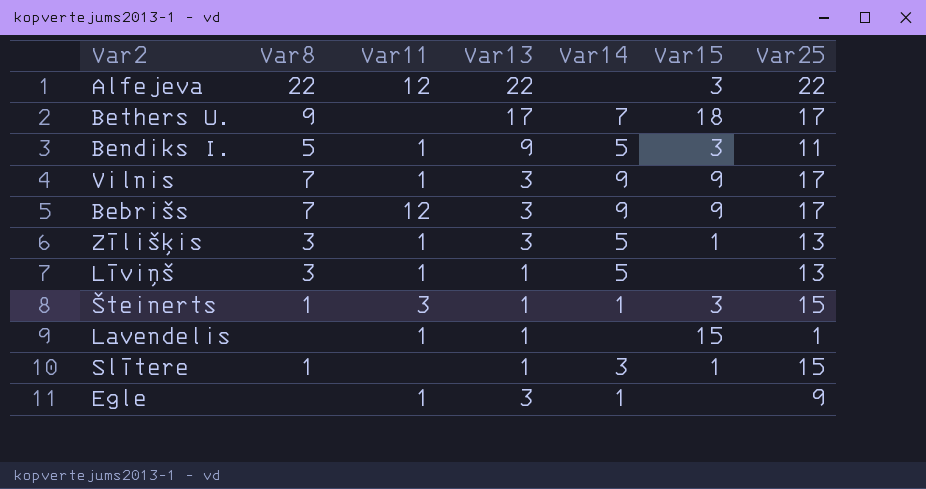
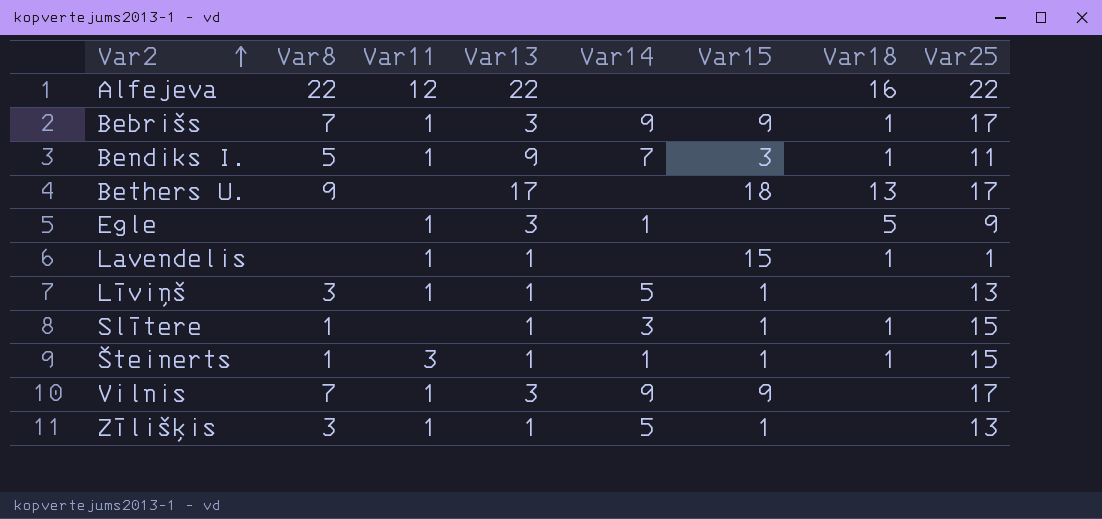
row order: none -> Var2 ascending
column Var18 | position: none -> 7
Alfejeva | Var15: 3 -> none
Bebrišs | Var11: 12 -> 1
Bendiks I. | Var14: 5 -> 7
Bethers U. | Var14: 7 -> none
Līviņš | Var15: none -> 1
Šteinerts | Var15: 3 -> 1
Zīlišķis | Var13: 3 -> 1

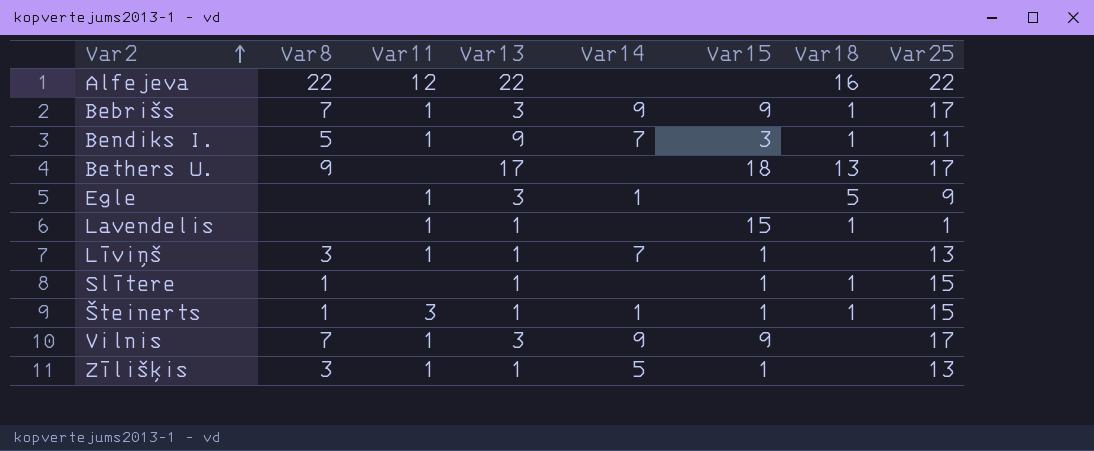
Līviņš | Var14: 5 -> 7
Slītere | Var14: 3 -> none

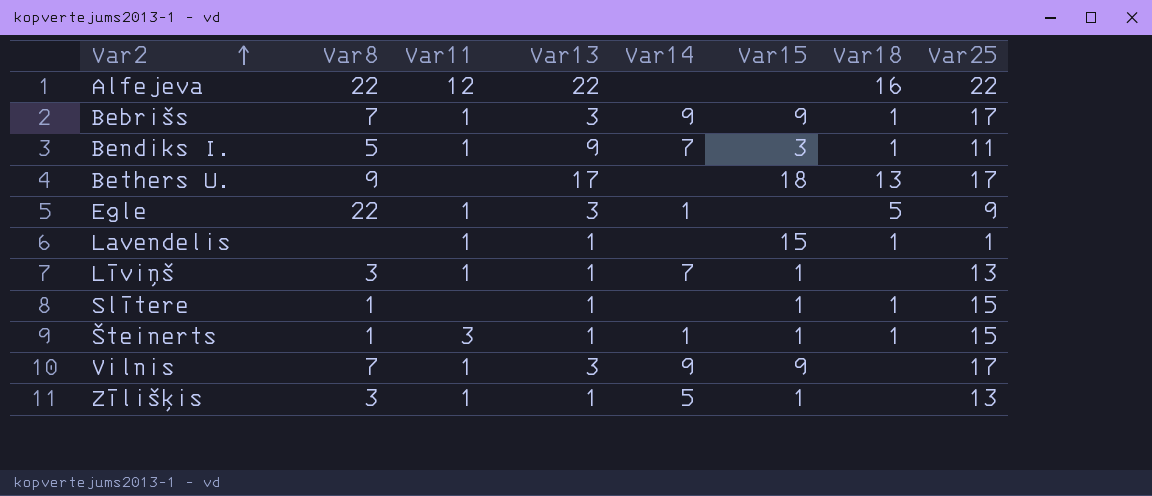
Egle | Var8: none -> 22

